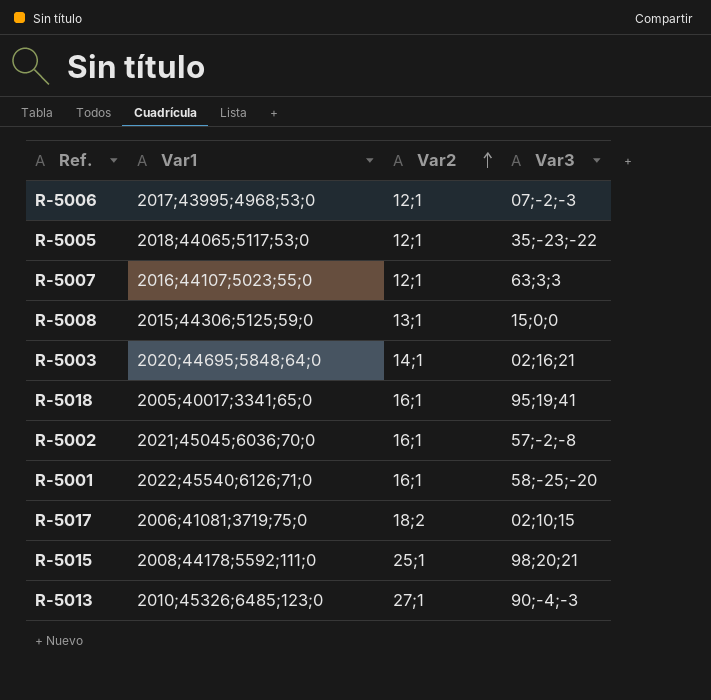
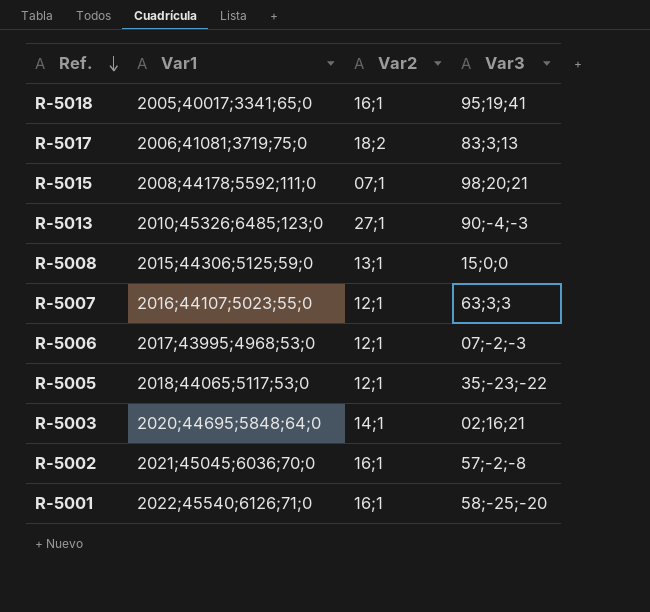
row order: Var2 ascending -> Ref. descending
R-5017 | Var3: 02;10;15 -> 83;3;13
R-5015 | Var2: 25;1 -> 07;1

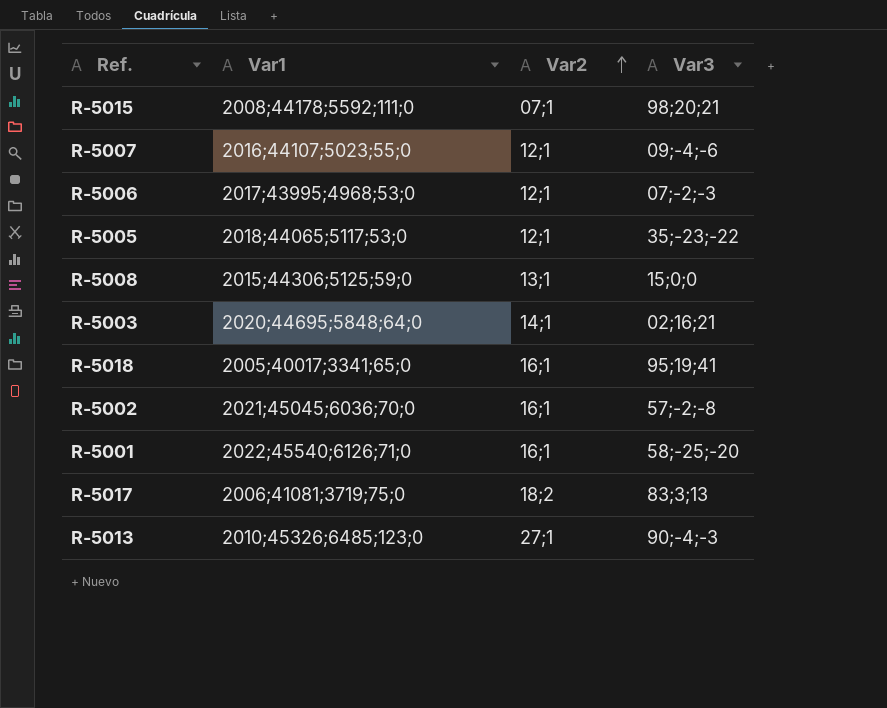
row order: Ref. descending -> Var2 ascending
R-5007 | Var3: 63;3;3 -> 09;-4;-6

